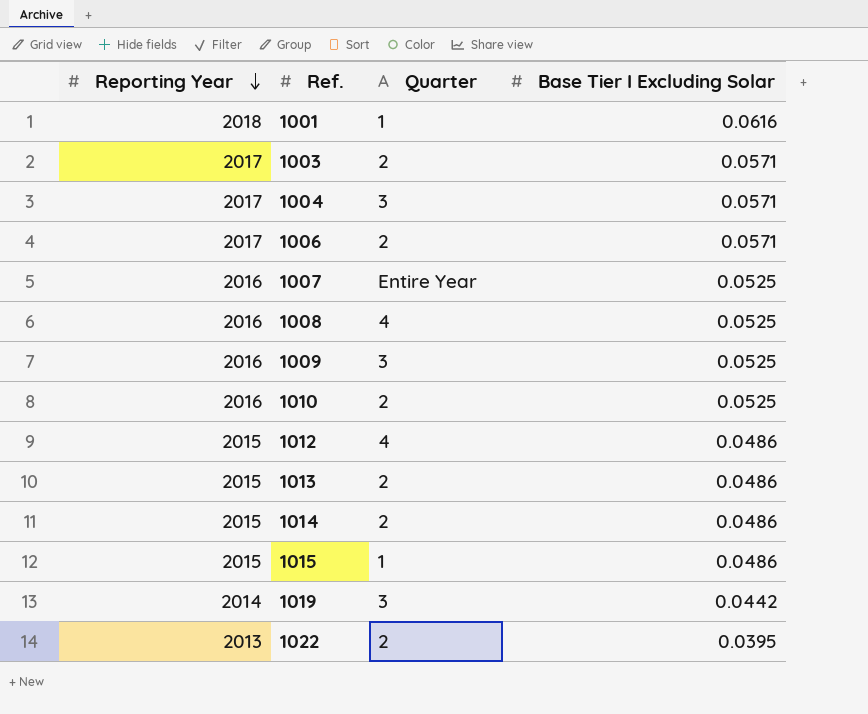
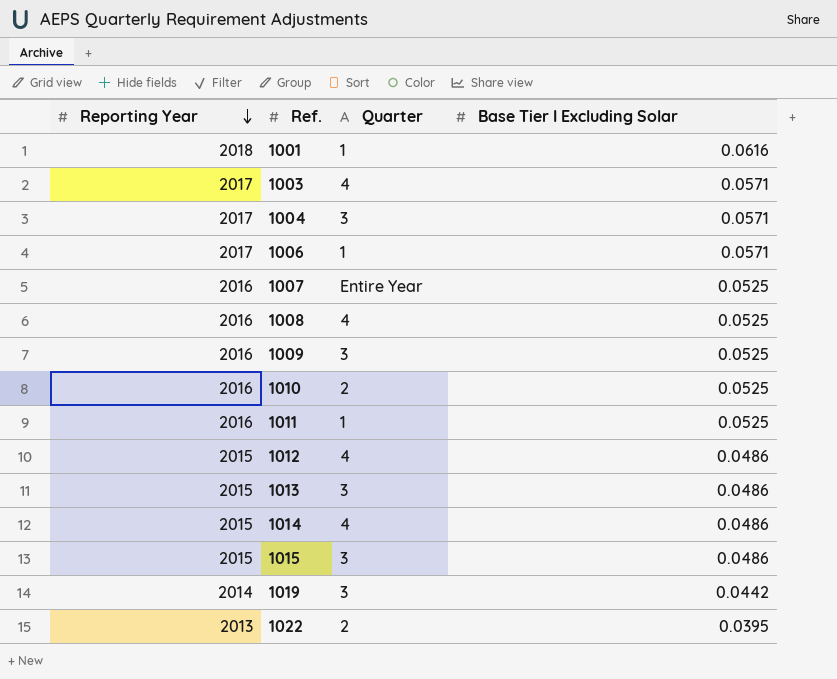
1003 | Quarter: 2 -> 4
1006 | Quarter: 2 -> 1
row 1011: none -> 2016 | 1 | 0.0525
1013 | Quarter: 2 -> 3
1014 | Quarter: 2 -> 4
1015 | Quarter: 1 -> 3

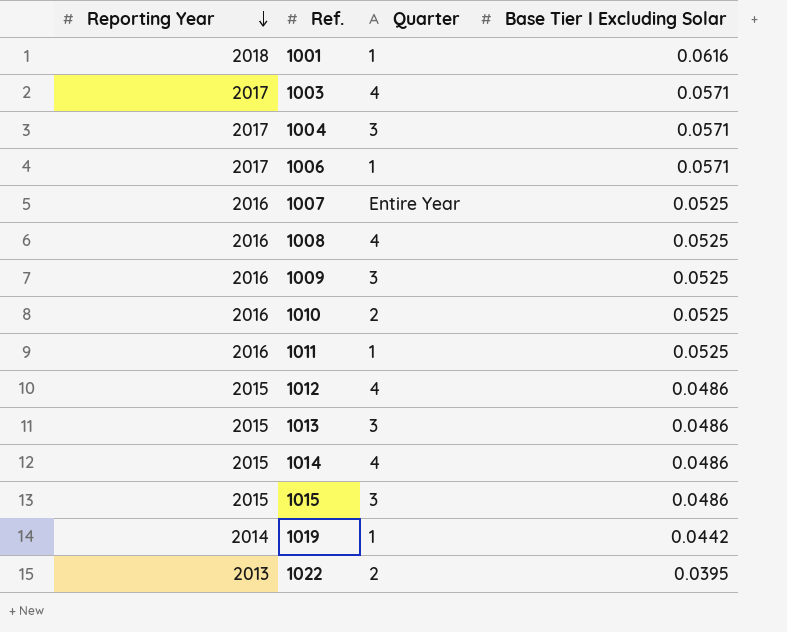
1019 | Quarter: 3 -> 1

